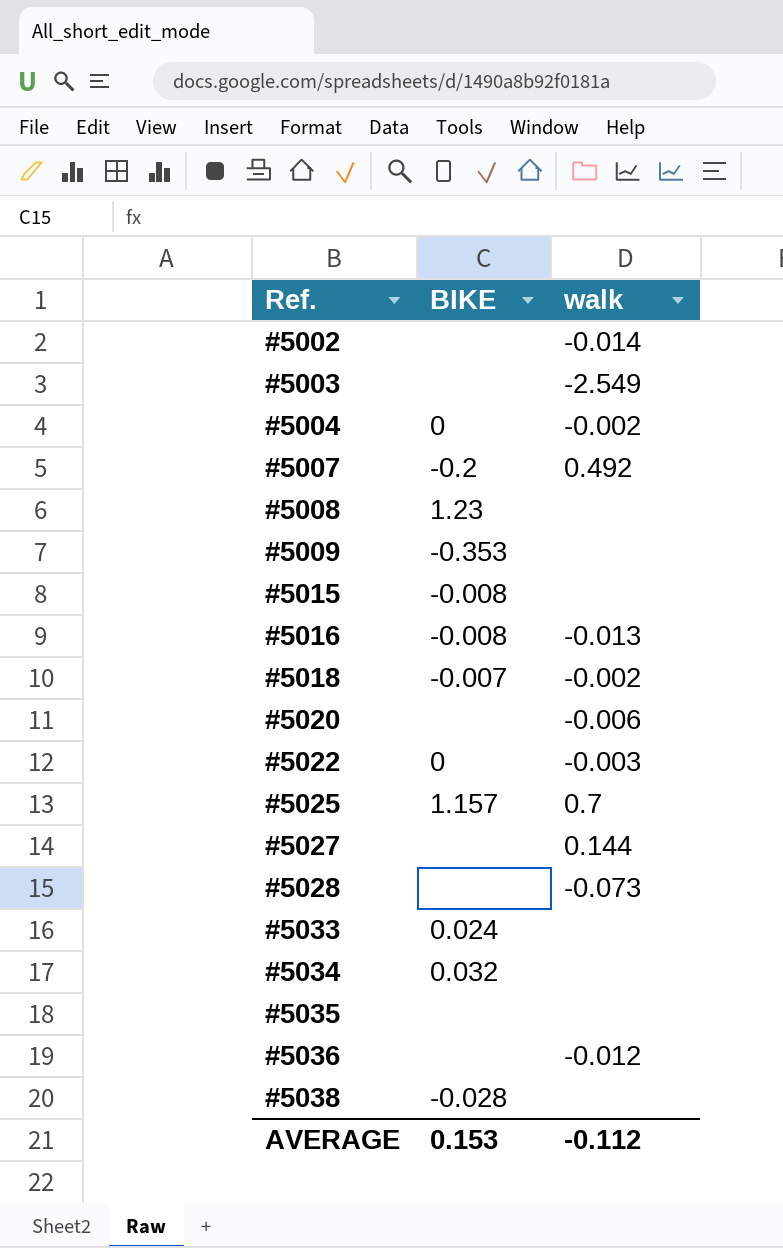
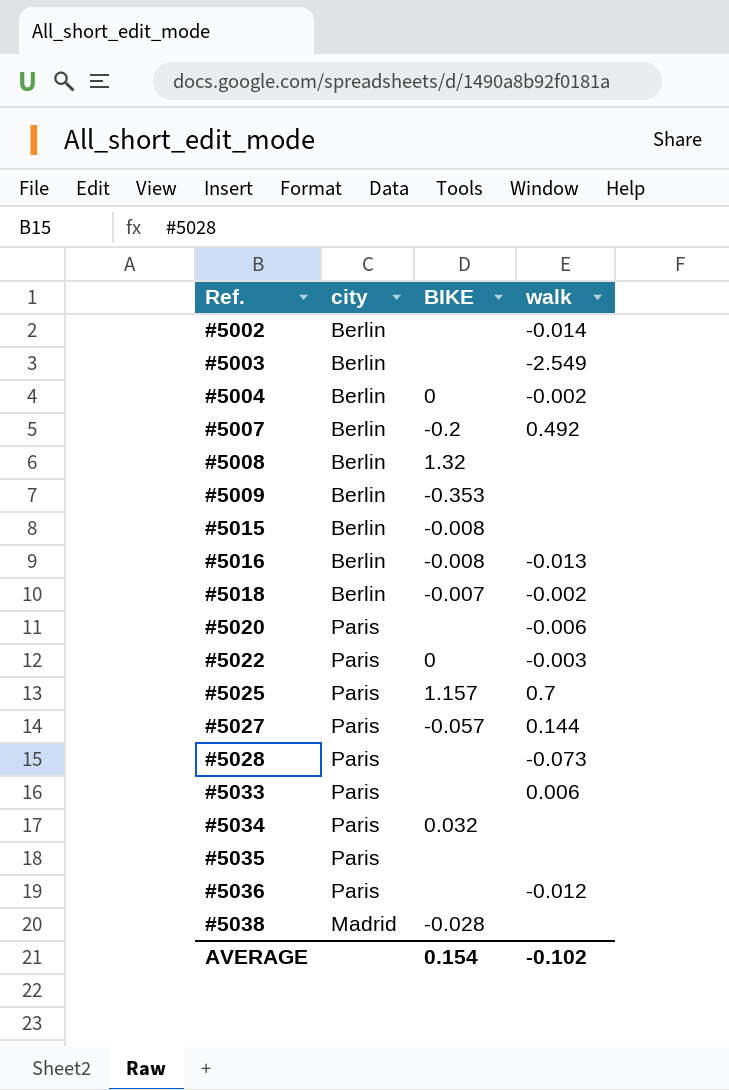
column city | position: none -> 2
#5008 | BIKE: 1.23 -> 1.32
#5027 | BIKE: none -> -0.057
#5033 | BIKE: 0.024 -> none
#5033 | walk: none -> 0.006
AVERAGE | BIKE: 0.153 -> 0.154
AVERAGE | walk: -0.112 -> -0.102

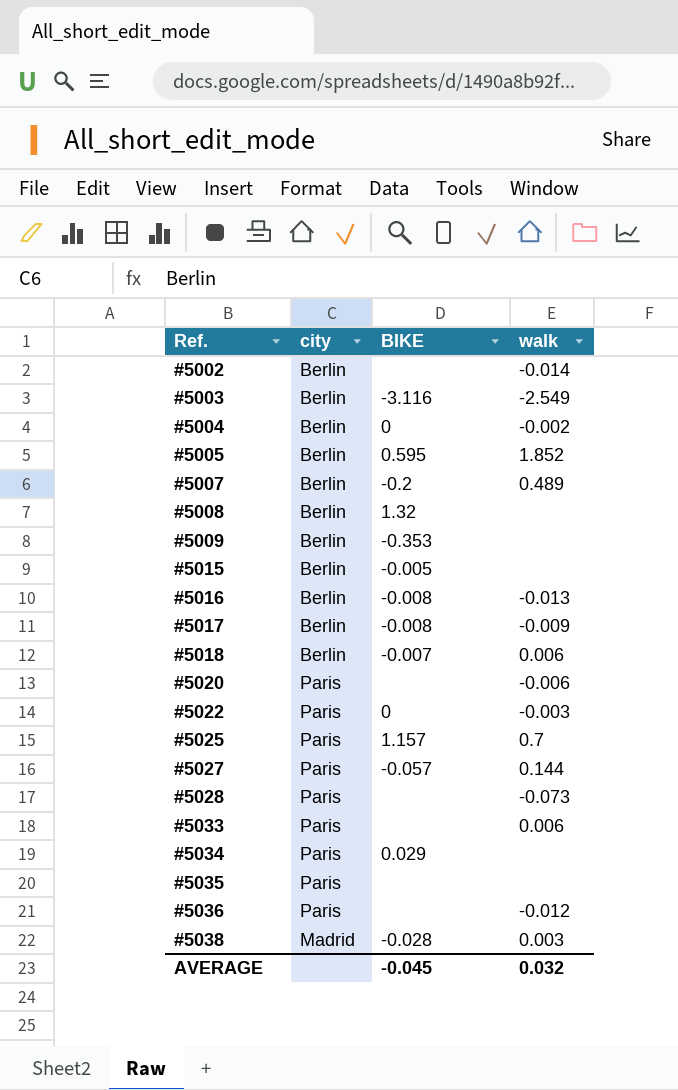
#5003 | BIKE: none -> -3.116
row #5005: none -> Berlin | 0.595 | 1.852
#5007 | walk: 0.492 -> 0.489
#5015 | BIKE: -0.008 -> -0.005
row #5017: none -> Berlin | -0.008 | -0.009
#5018 | walk: -0.002 -> 0.006
#5034 | BIKE: 0.032 -> 0.029
#5038 | walk: none -> 0.003
AVERAGE | BIKE: 0.154 -> -0.045
AVERAGE | walk: -0.102 -> 0.032

